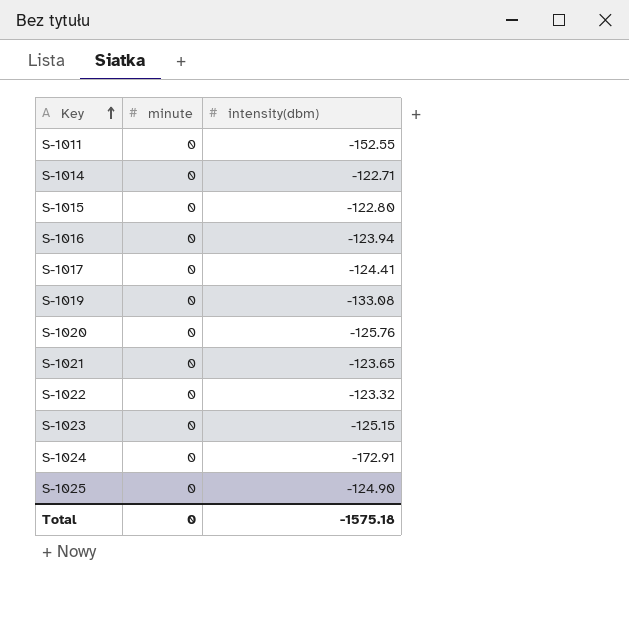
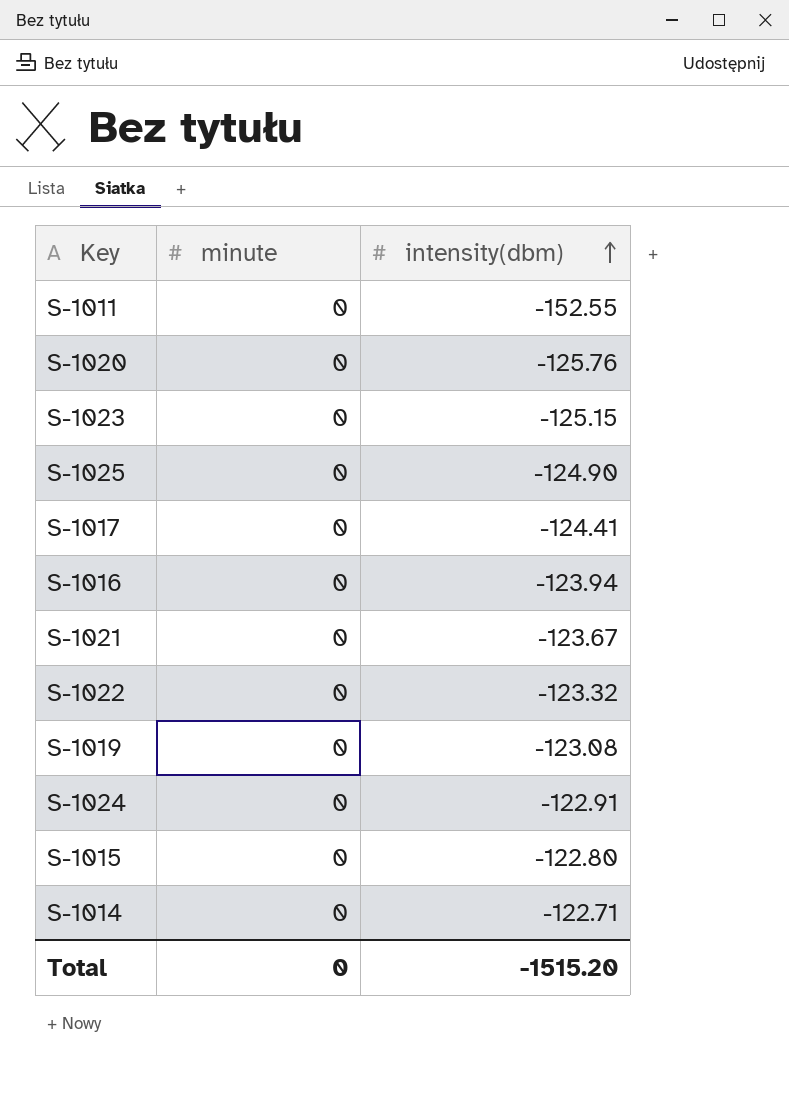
row order: Key ascending -> intensity(dbm) ascending
S-1021 | intensity(dbm): -123.65 -> -123.67
S-1019 | intensity(dbm): -133.08 -> -123.08
S-1024 | intensity(dbm): -172.91 -> -122.91
Total | intensity(dbm): -1575.18 -> -1515.20

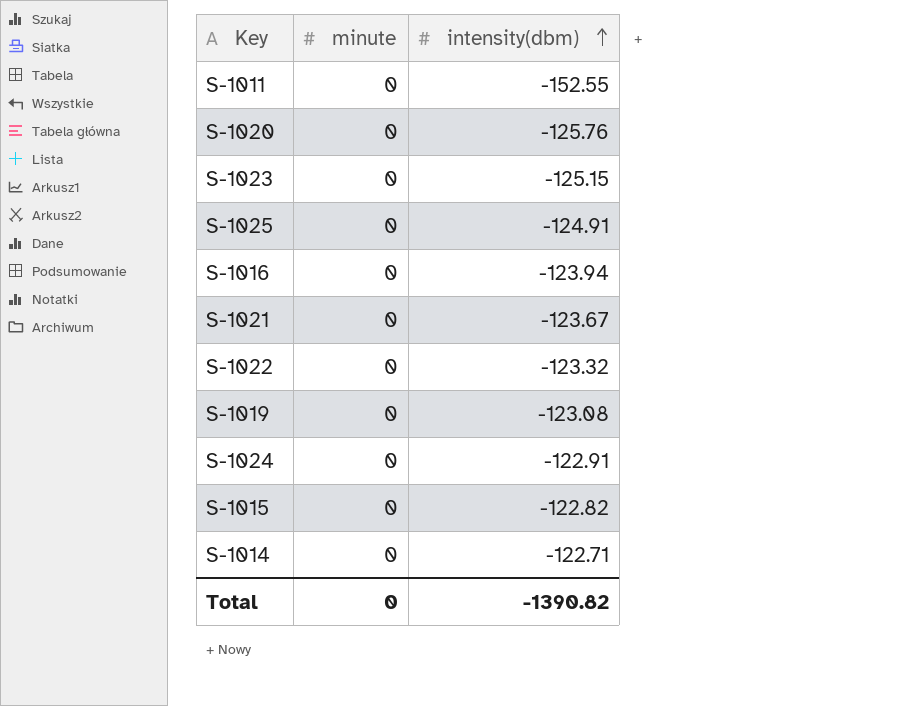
row S-1017: 0 | -124.41 -> none
S-1025 | intensity(dbm): -124.90 -> -124.91
S-1015 | intensity(dbm): -122.80 -> -122.82
Total | intensity(dbm): -1515.20 -> -1390.82

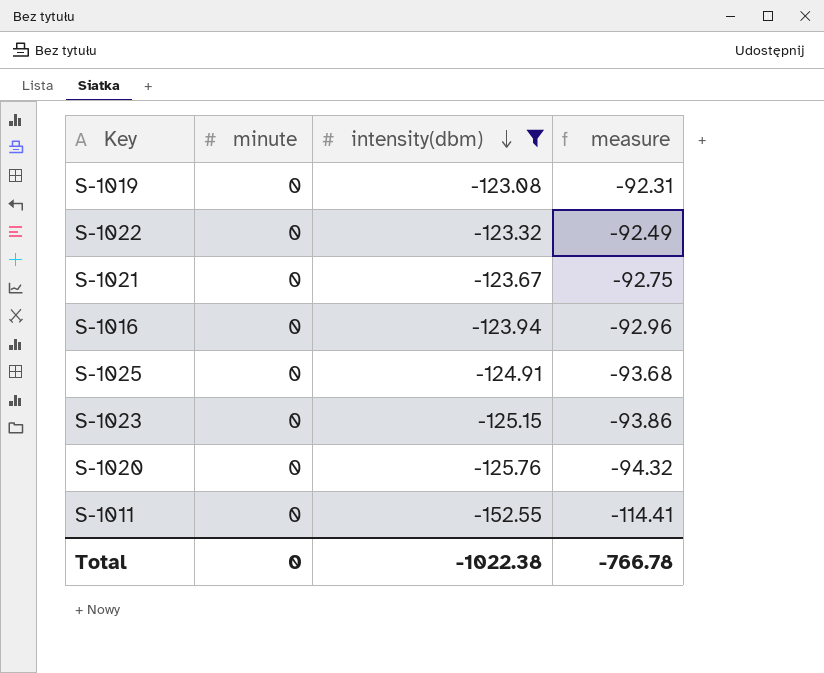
filter: none -> intensity(dbm) <= -123.08
row order: intensity(dbm) ascending -> intensity(dbm) descending
column measure | formula: none -> [intensity(dbm)] * 0.75
Total | intensity(dbm): -1390.82 -> -1022.38

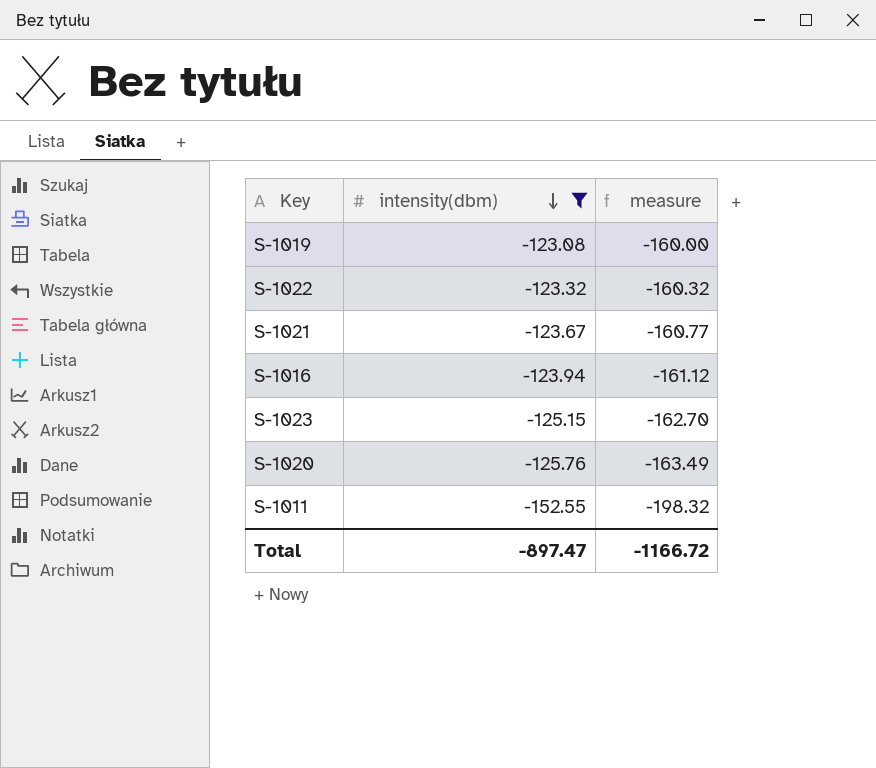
column minute | position: 2 -> none
column measure | formula: [intensity(dbm)] * 0.75 -> [intensity(dbm)] * 1.3
row S-1025: 0 | -124.91 | -93.68 -> none
Total | intensity(dbm): -1022.38 -> -897.47
Total | measure: -766.78 -> -1166.72

